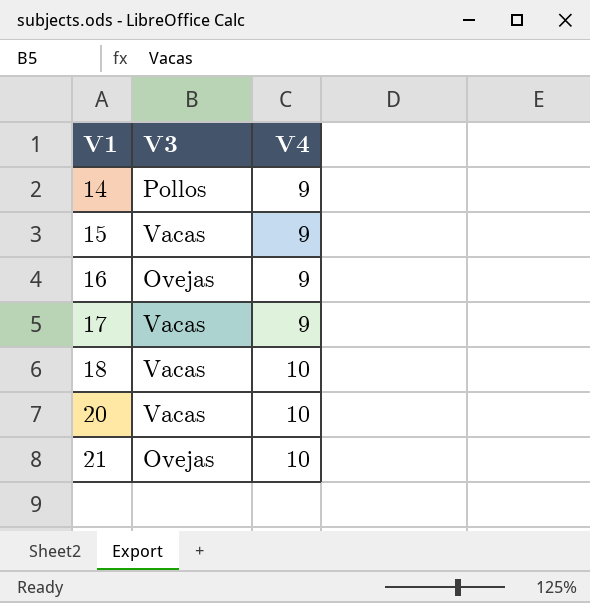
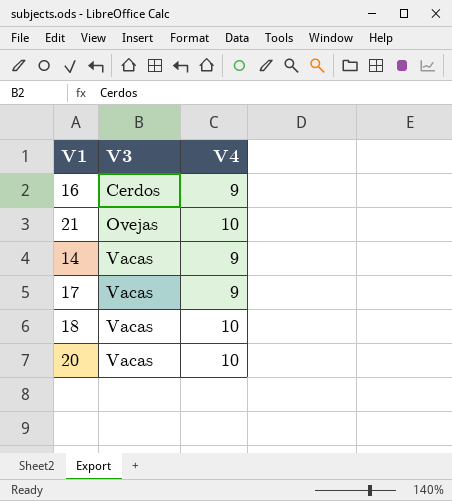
row order: V1 ascending -> V3 ascending
row 15: Vacas | 9 -> none
16 | V3: Ovejas -> Cerdos
14 | V3: Pollos -> Vacas

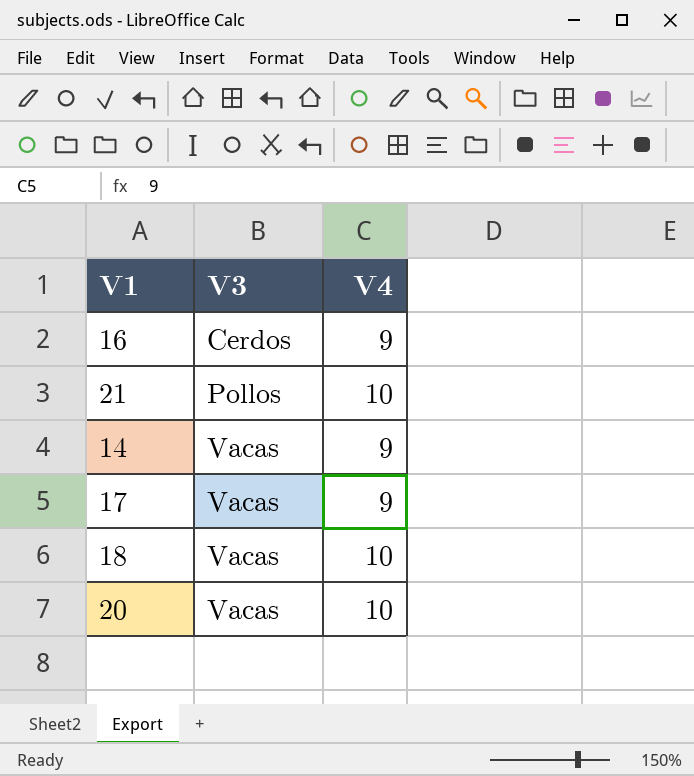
21 | V3: Ovejas -> Pollos

